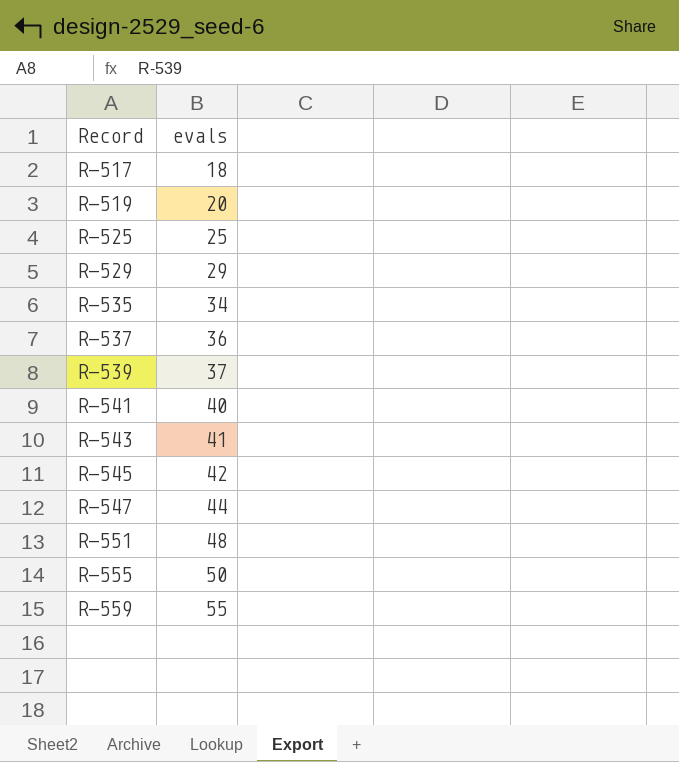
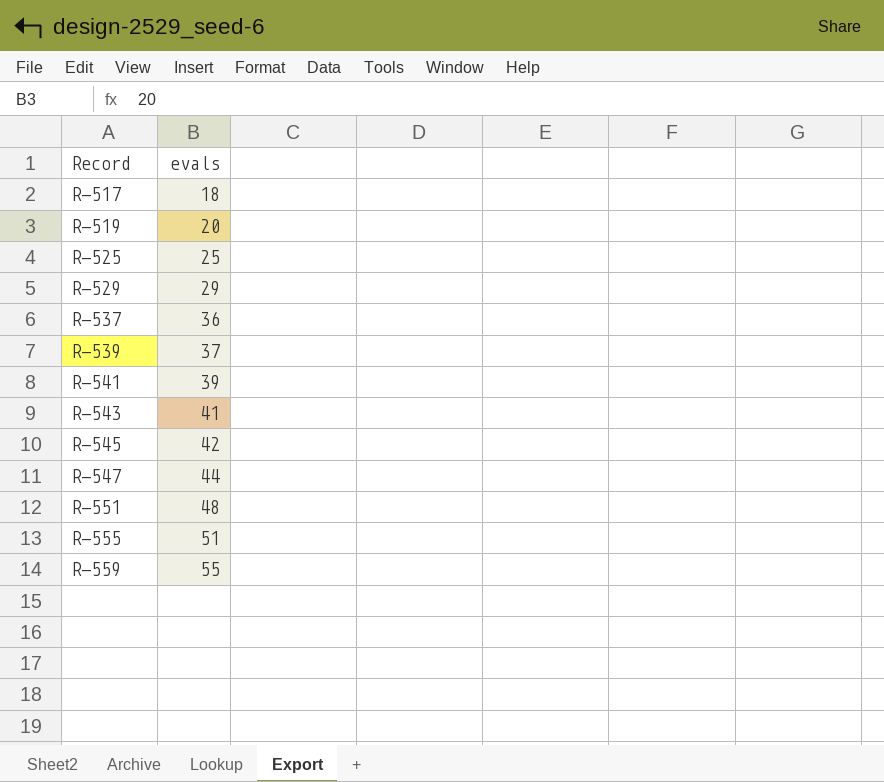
row R-535: 34 -> none
R-541 | evals: 40 -> 39
R-555 | evals: 50 -> 51

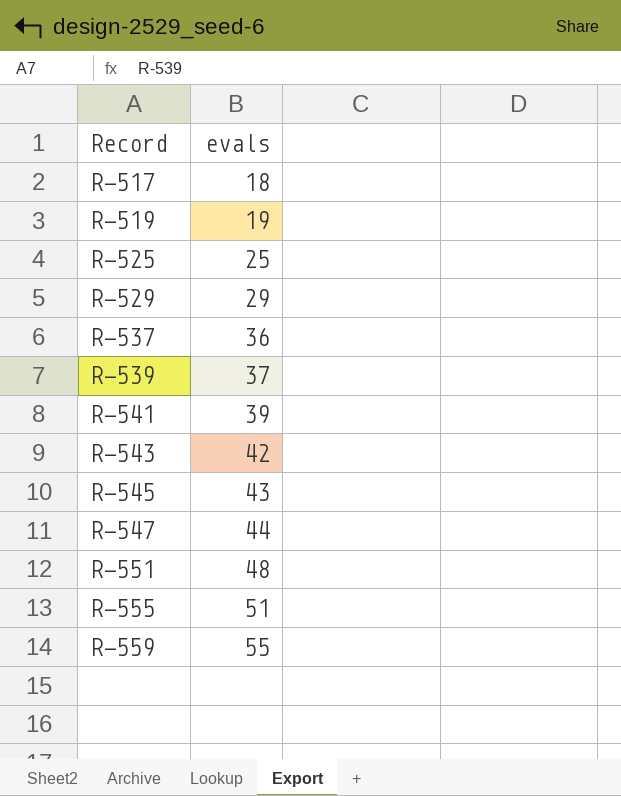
R-519 | evals: 20 -> 19
R-543 | evals: 41 -> 42
R-545 | evals: 42 -> 43

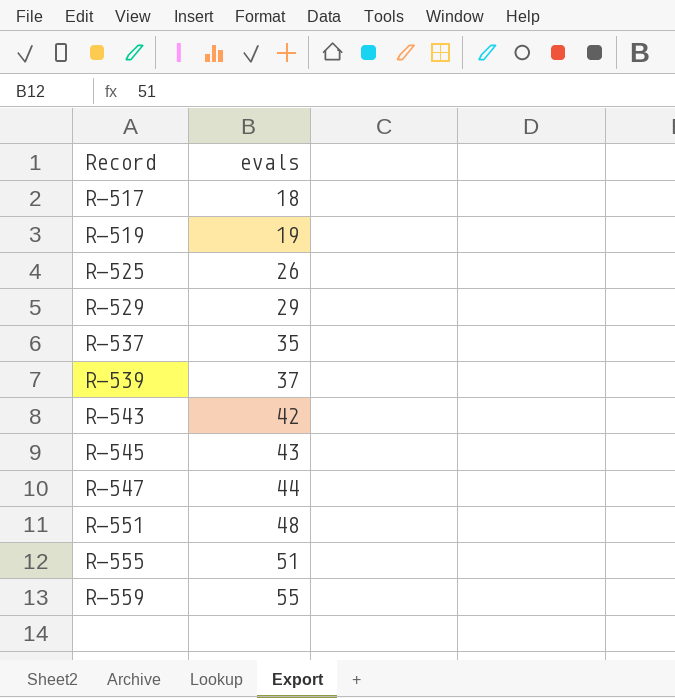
row R-541: 39 -> none
R-525 | evals: 25 -> 26
R-537 | evals: 36 -> 35

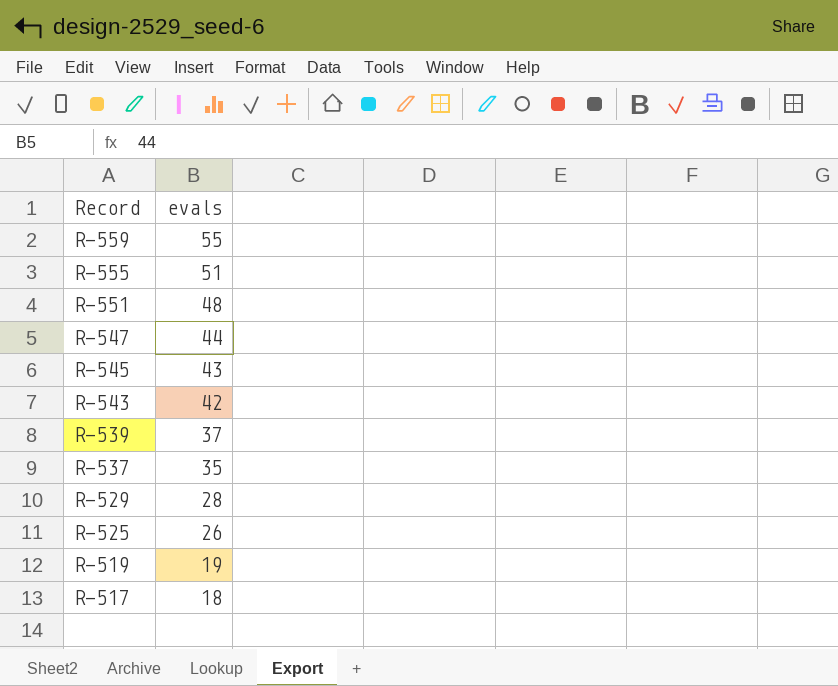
row order: Record ascending -> Record descending
R-529 | evals: 29 -> 28

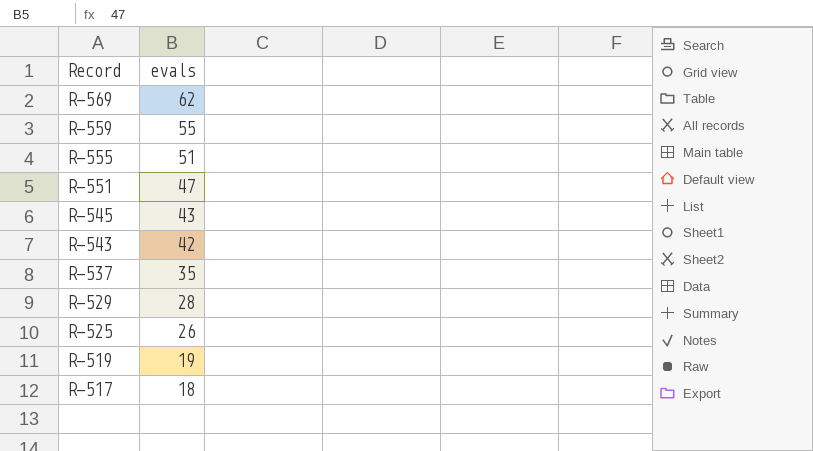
row R-547: 44 -> none
row R-539: 37 -> none
row R-569: none -> 62
R-551 | evals: 48 -> 47

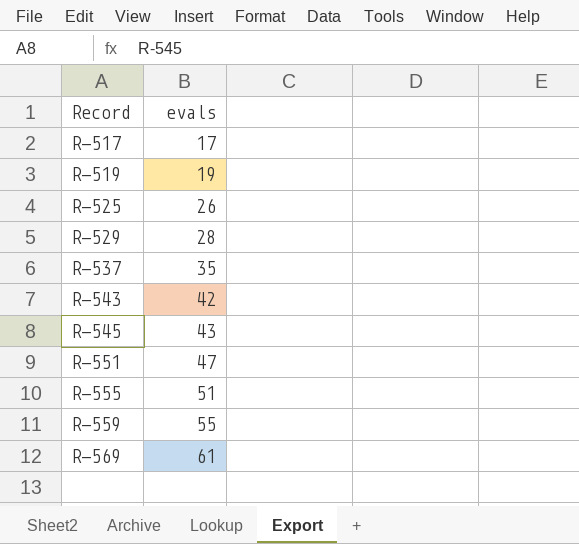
row order: Record descending -> Record ascending
R-517 | evals: 18 -> 17
R-569 | evals: 62 -> 61

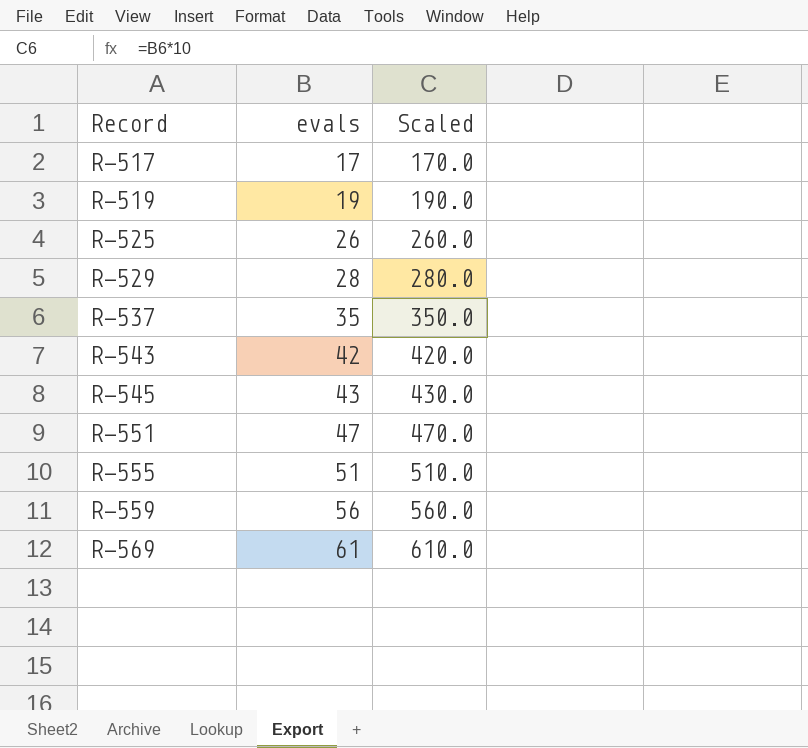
column Scaled | formula: none -> [evals] * 10
R-559 | evals: 55 -> 56

